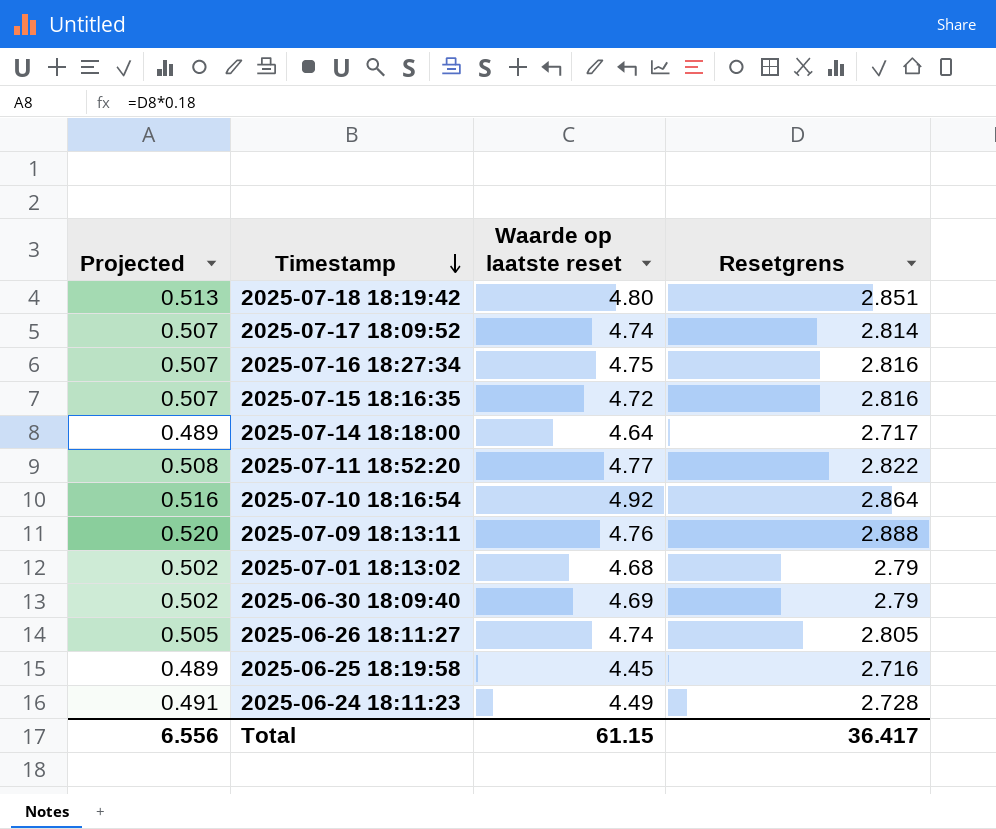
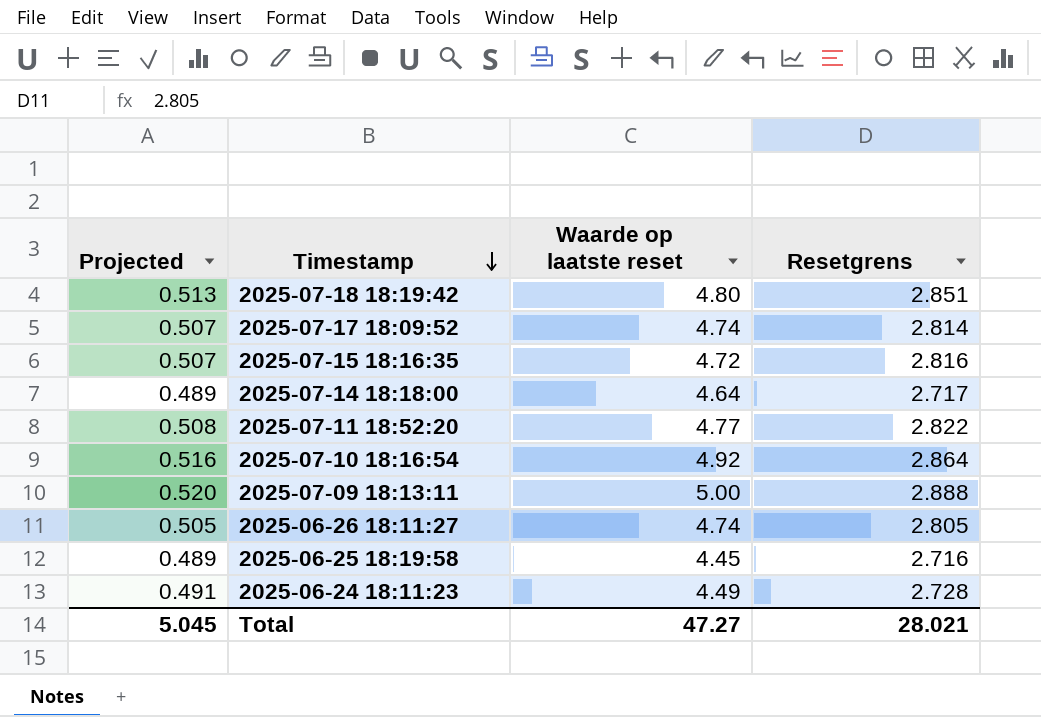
row 2025-07-16 18:27:34: 0.507 | 4.75 | 2.816 -> none
row 2025-07-01 18:13:02: 0.502 | 4.68 | 2.79 -> none
row 2025-06-30 18:09:40: 0.502 | 4.69 | 2.79 -> none
2025-07-09 18:13:11 | Waarde op laatste reset: 4.76 -> 5.00
Total | Projected: 6.556 -> 5.045
Total | Waarde op laatste reset: 61.15 -> 47.27
Total | Resetgrens: 36.417 -> 28.021

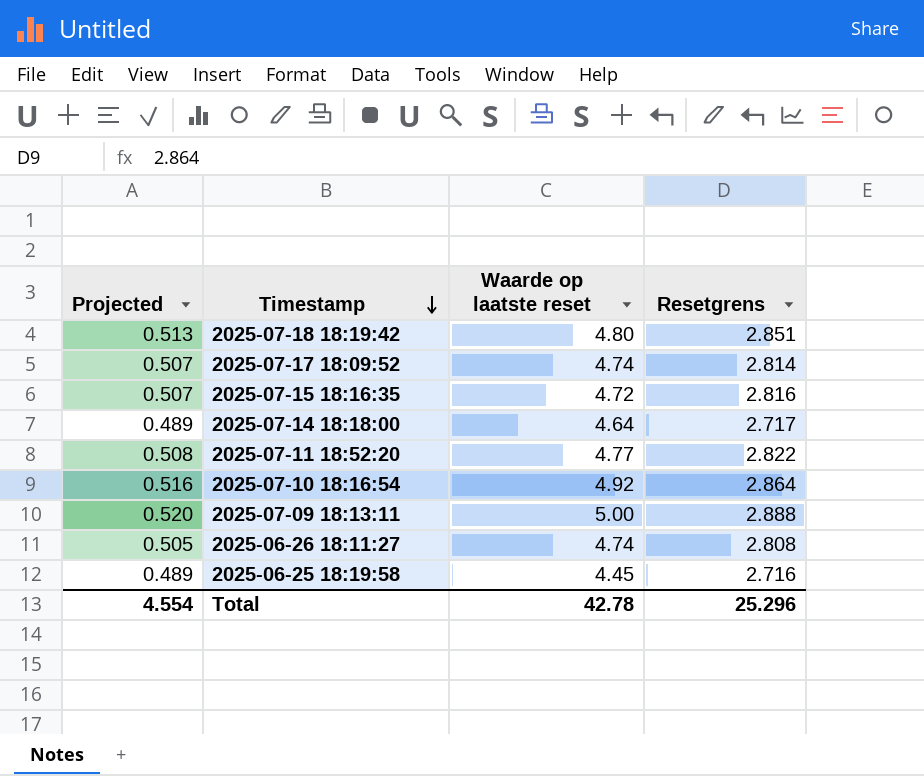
row 2025-06-24 18:11:23: 0.491 | 4.49 | 2.728 -> none
2025-06-26 18:11:27 | Resetgrens: 2.805 -> 2.808
Total | Projected: 5.045 -> 4.554
Total | Waarde op laatste reset: 47.27 -> 42.78
Total | Resetgrens: 28.021 -> 25.296

